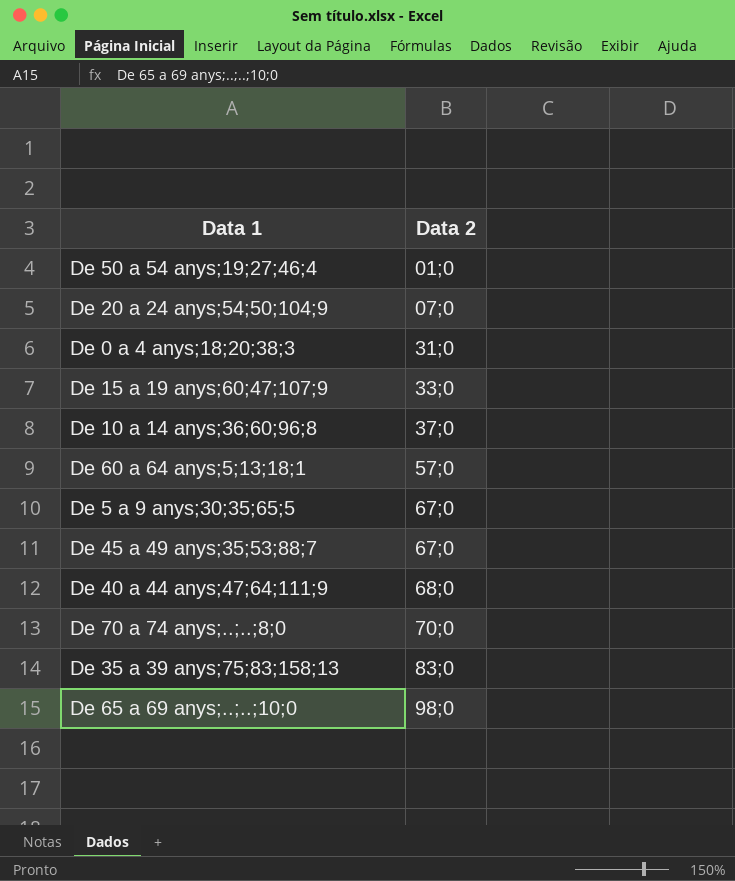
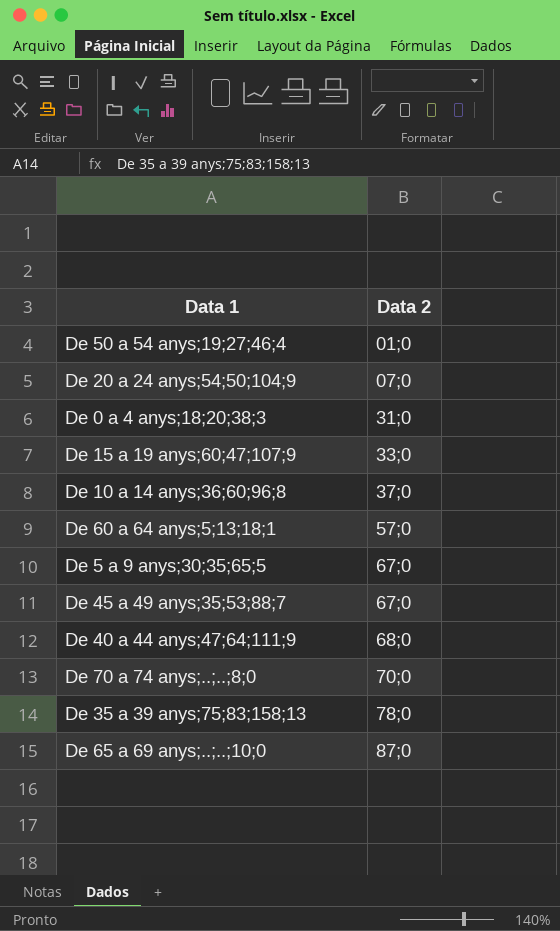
De 35 a 39 anys;75;83;158;13 | Data 2: 83;0 -> 78;0
De 65 a 69 anys;..;..;10;0 | Data 2: 98;0 -> 87;0

